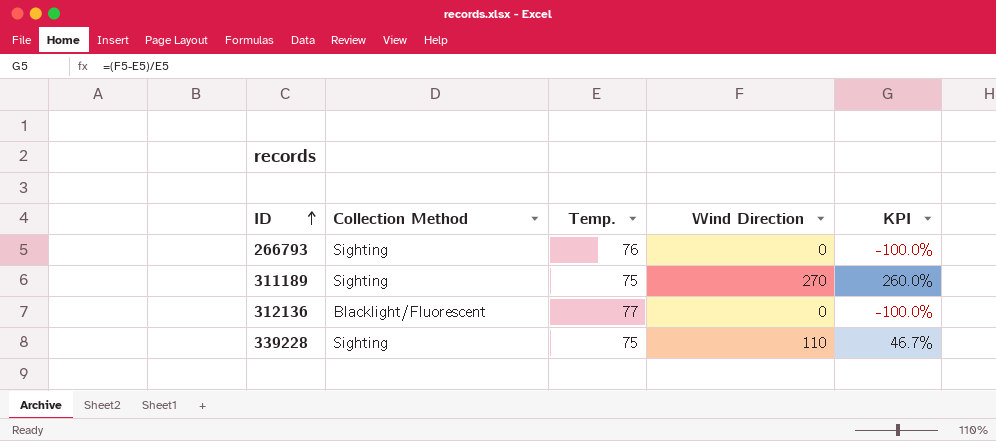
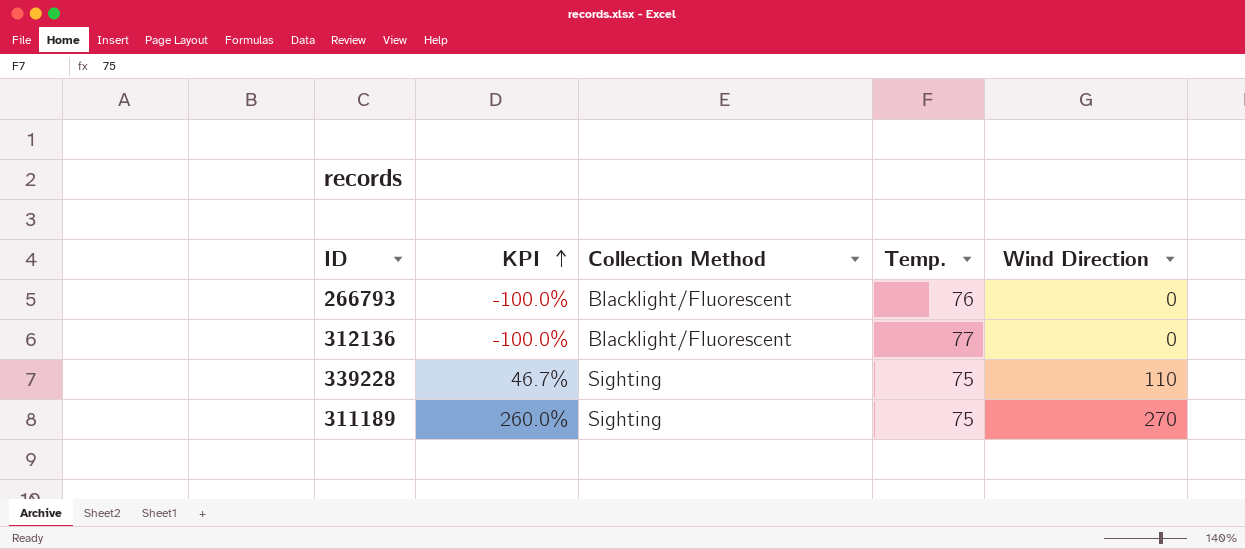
row order: ID ascending -> KPI ascending
column KPI | position: 5 -> 2
266793 | Collection Method: Sighting -> Blacklight/Fluorescent

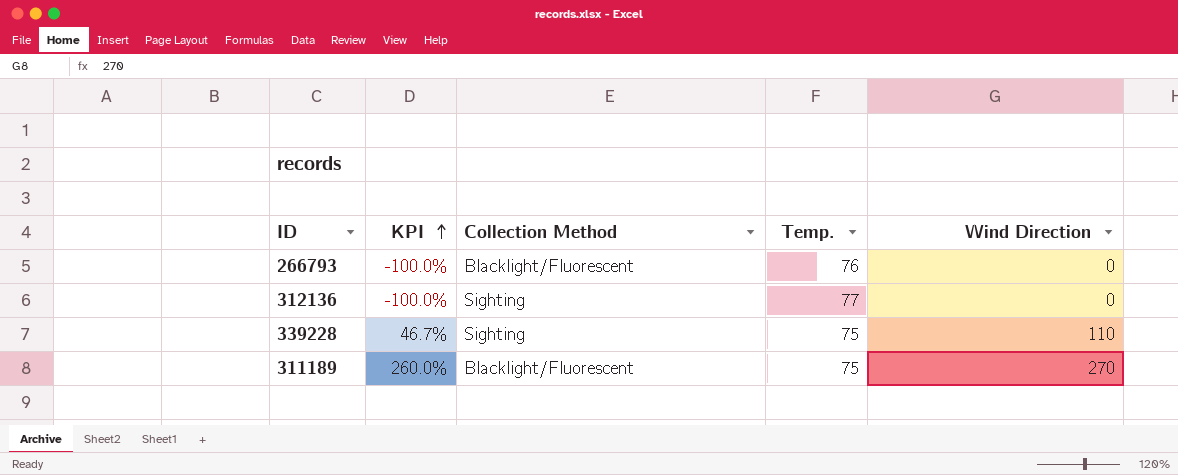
312136 | Collection Method: Blacklight/Fluorescent -> Sighting
311189 | Collection Method: Sighting -> Blacklight/Fluorescent

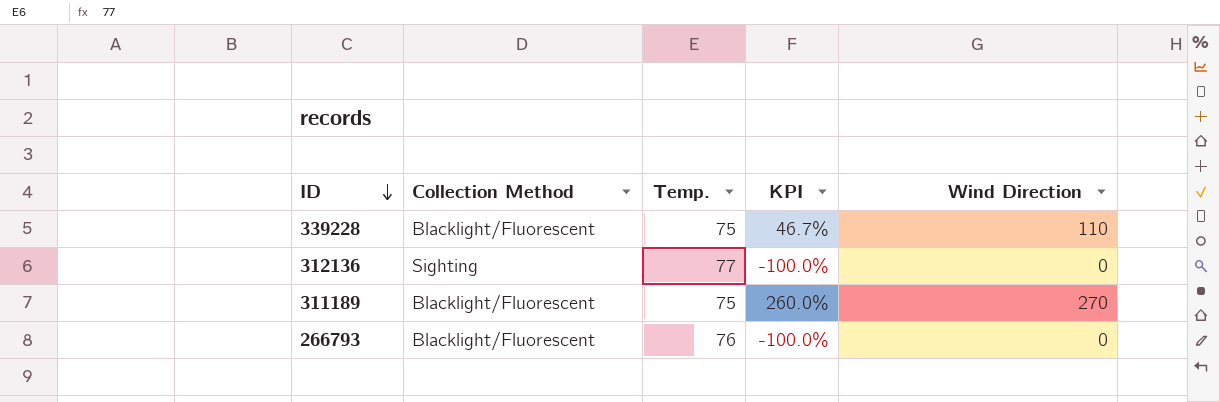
row order: KPI ascending -> ID descending
column KPI | position: 2 -> 4
339228 | Collection Method: Sighting -> Blacklight/Fluorescent

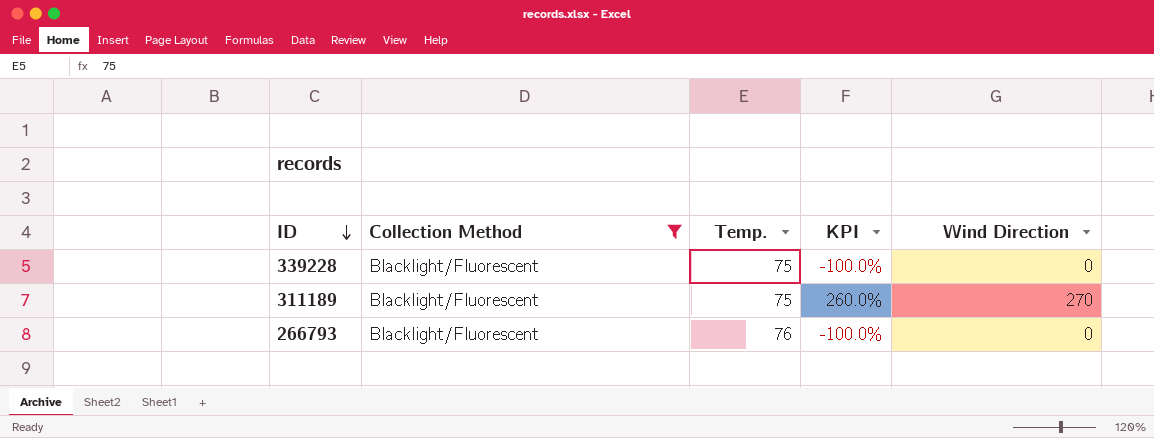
filter: none -> Collection Method = Blacklight/Fluorescent
339228 | KPI: 46.7% -> -100.0%
339228 | Wind Direction: 110 -> 0

